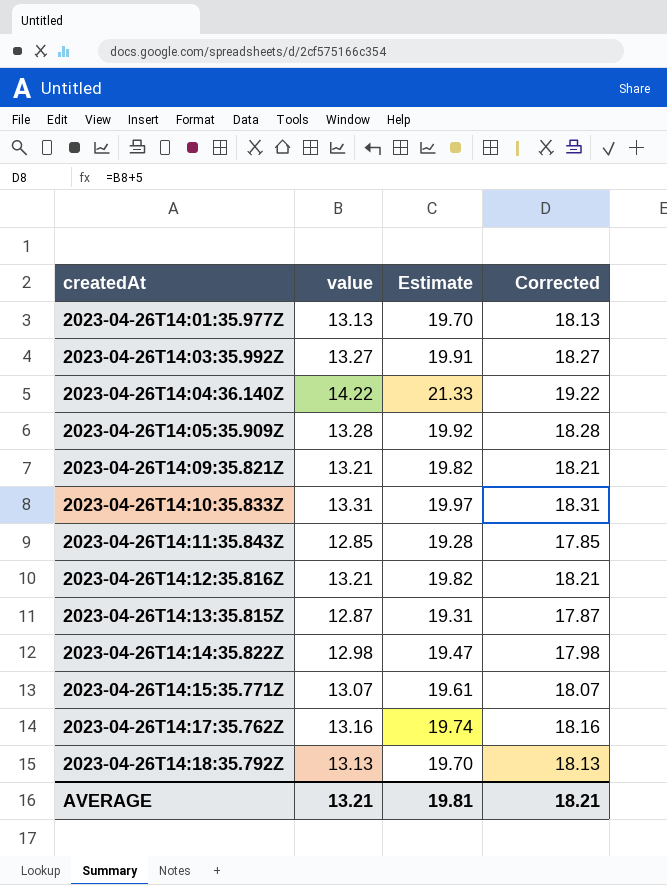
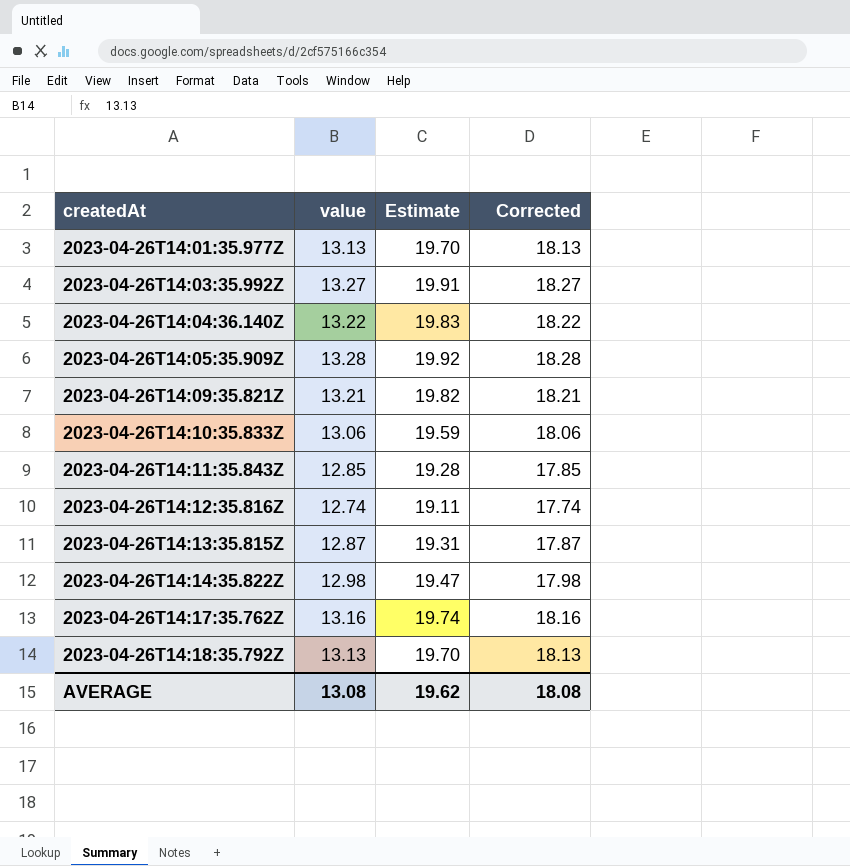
row 2023-04-26T14:15:35.771Z: 13.07 | 19.61 | 18.07 -> none
2023-04-26T14:04:36.140Z | value: 14.22 -> 13.22
2023-04-26T14:04:36.140Z | Estimate: 21.33 -> 19.83
2023-04-26T14:04:36.140Z | Corrected: 19.22 -> 18.22
2023-04-26T14:10:35.833Z | value: 13.31 -> 13.06
2023-04-26T14:10:35.833Z | Estimate: 19.97 -> 19.59
2023-04-26T14:10:35.833Z | Corrected: 18.31 -> 18.06
2023-04-26T14:12:35.816Z | value: 13.21 -> 12.74
2023-04-26T14:12:35.816Z | Estimate: 19.82 -> 19.11
2023-04-26T14:12:35.816Z | Corrected: 18.21 -> 17.74
AVERAGE | value: 13.21 -> 13.08
AVERAGE | Estimate: 19.81 -> 19.62
AVERAGE | Corrected: 18.21 -> 18.08

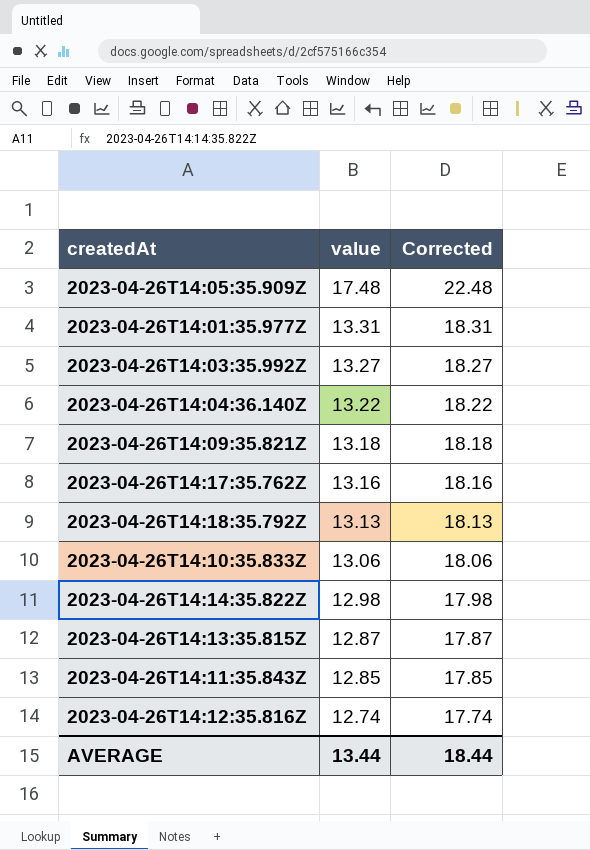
row order: createdAt ascending -> value descending
column Estimate | formula: [value] * 1.5 -> none
2023-04-26T14:05:35.909Z | value: 13.28 -> 17.48
2023-04-26T14:05:35.909Z | Corrected: 18.28 -> 22.48
2023-04-26T14:01:35.977Z | value: 13.13 -> 13.31
2023-04-26T14:01:35.977Z | Corrected: 18.13 -> 18.31
2023-04-26T14:09:35.821Z | value: 13.21 -> 13.18
2023-04-26T14:09:35.821Z | Corrected: 18.21 -> 18.18
AVERAGE | value: 13.08 -> 13.44
AVERAGE | Corrected: 18.08 -> 18.44

